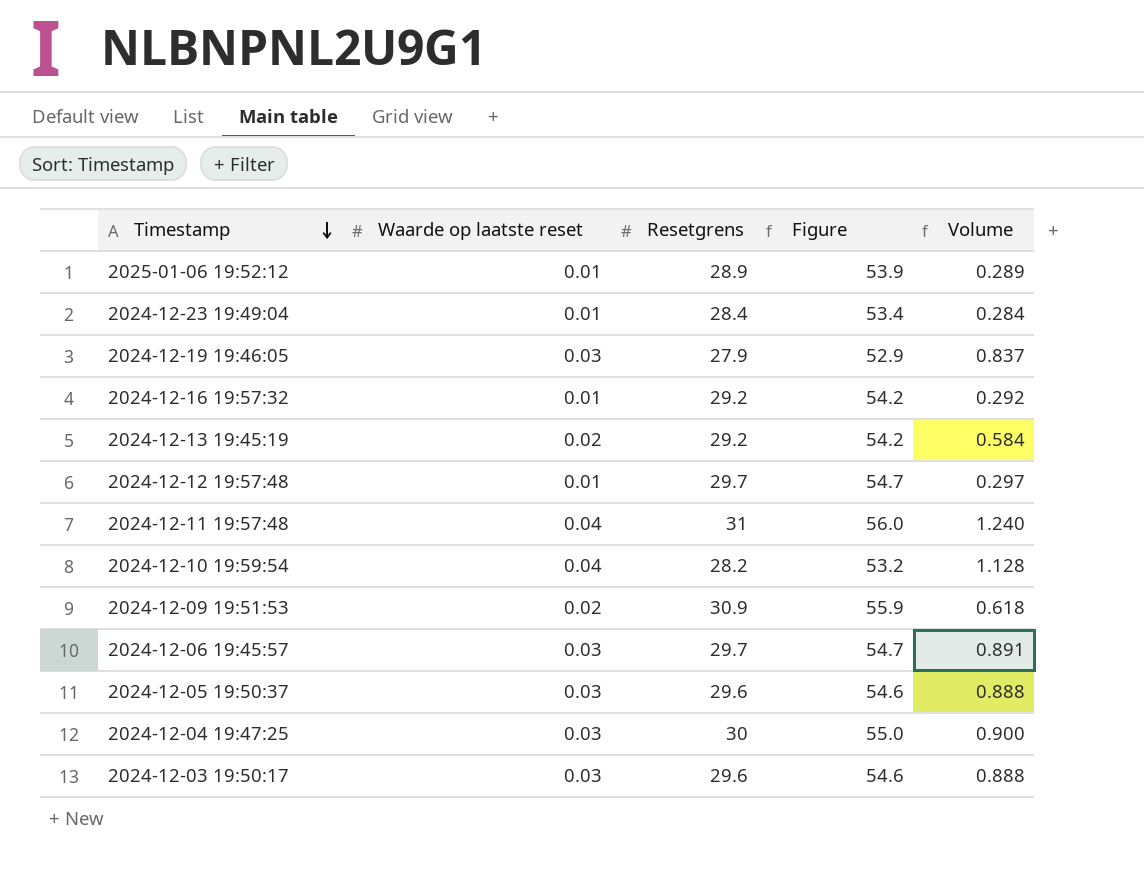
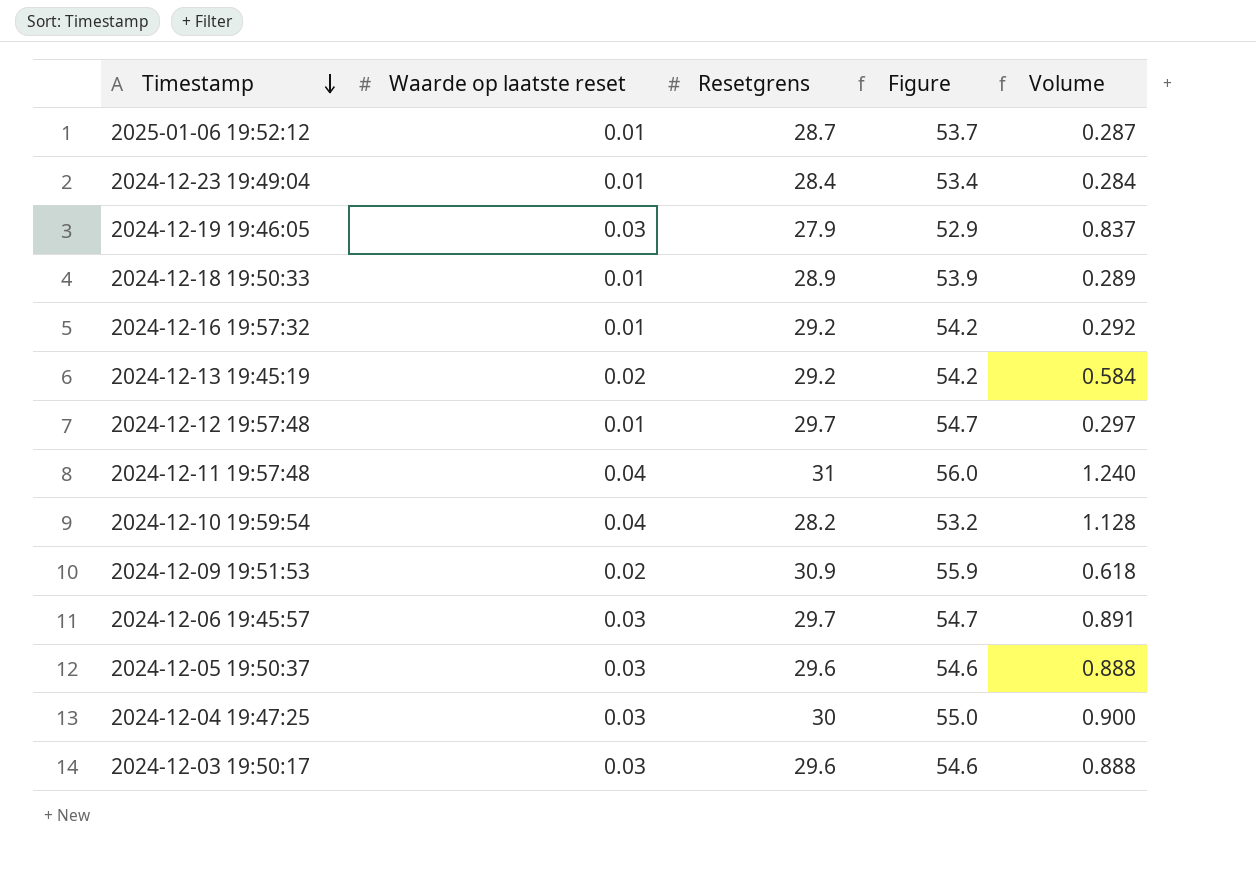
2025-01-06 19:52:12 | Resetgrens: 28.9 -> 28.7
2025-01-06 19:52:12 | Figure: 53.9 -> 53.7
2025-01-06 19:52:12 | Volume: 0.289 -> 0.287
row 2024-12-18 19:50:33: none -> 0.01 | 28.9 | 53.9 | 0.289

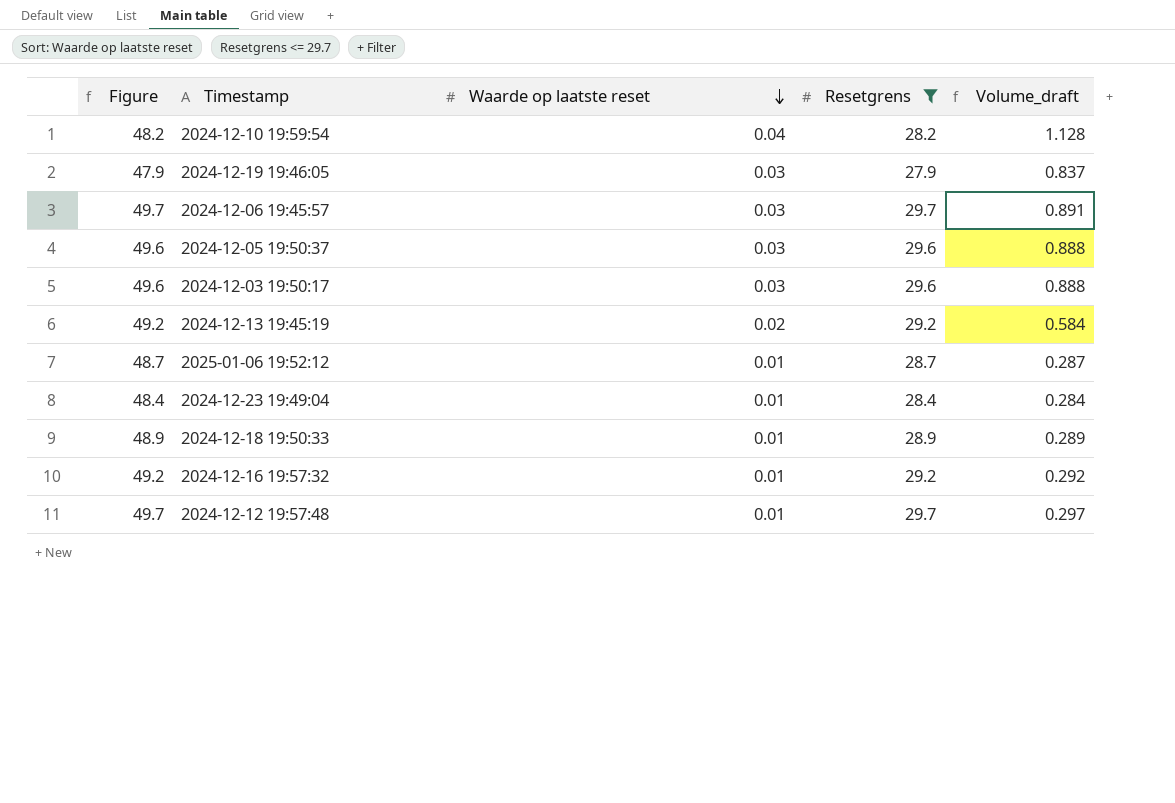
filter: none -> Resetgrens <= 29.7
row order: Timestamp descending -> Waarde op laatste reset descending
column Figure | formula: [Resetgrens] + 25 -> [Resetgrens] + 20
column Figure | position: 4 -> 1
column name: Volume -> Volume_draft

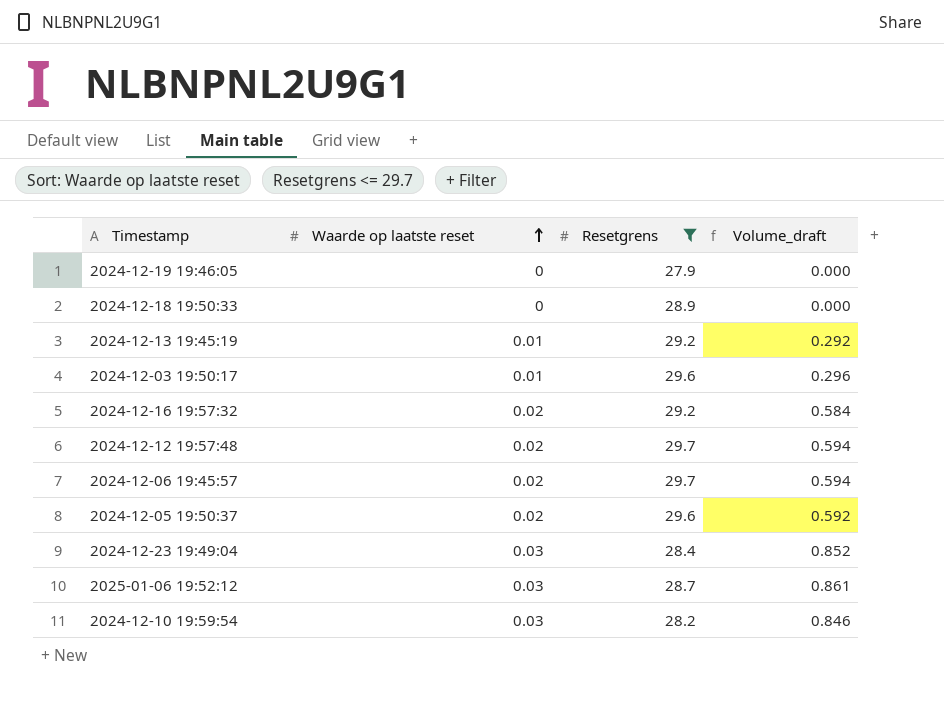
row order: Waarde op laatste reset descending -> Waarde op laatste reset ascending
column Figure | formula: [Resetgrens] + 20 -> none
2024-12-19 19:46:05 | Waarde op laatste reset: 0.03 -> 0
2024-12-19 19:46:05 | Volume_draft: 0.837 -> 0.000
2024-12-18 19:50:33 | Waarde op laatste reset: 0.01 -> 0
2024-12-18 19:50:33 | Volume_draft: 0.289 -> 0.000
2024-12-13 19:45:19 | Waarde op laatste reset: 0.02 -> 0.01
2024-12-13 19:45:19 | Volume_draft: 0.584 -> 0.292
2024-12-03 19:50:17 | Waarde op laatste reset: 0.03 -> 0.01
2024-12-03 19:50:17 | Volume_draft: 0.888 -> 0.296
2024-12-16 19:57:32 | Waarde op laatste reset: 0.01 -> 0.02
2024-12-16 19:57:32 | Volume_draft: 0.292 -> 0.584
2024-12-12 19:57:48 | Waarde op laatste reset: 0.01 -> 0.02
2024-12-12 19:57:48 | Volume_draft: 0.297 -> 0.594
2024-12-06 19:45:57 | Waarde op laatste reset: 0.03 -> 0.02
2024-12-06 19:45:57 | Volume_draft: 0.891 -> 0.594
2024-12-05 19:50:37 | Waarde op laatste reset: 0.03 -> 0.02
2024-12-05 19:50:37 | Volume_draft: 0.888 -> 0.592
2024-12-23 19:49:04 | Waarde op laatste reset: 0.01 -> 0.03
2024-12-23 19:49:04 | Volume_draft: 0.284 -> 0.852
2025-01-06 19:52:12 | Waarde op laatste reset: 0.01 -> 0.03
2025-01-06 19:52:12 | Volume_draft: 0.287 -> 0.861
2024-12-10 19:59:54 | Waarde op laatste reset: 0.04 -> 0.03
2024-12-10 19:59:54 | Volume_draft: 1.128 -> 0.846

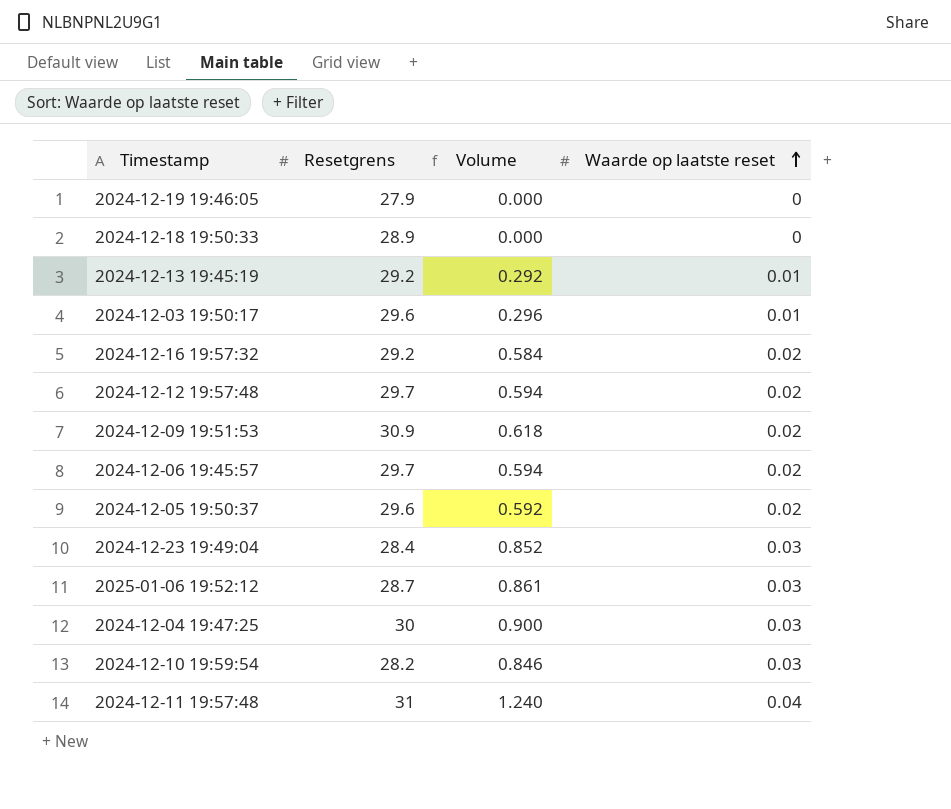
filter: Resetgrens <= 29.7 -> none
column name: Volume_draft -> Volume
column Waarde op laatste reset | position: 2 -> 4

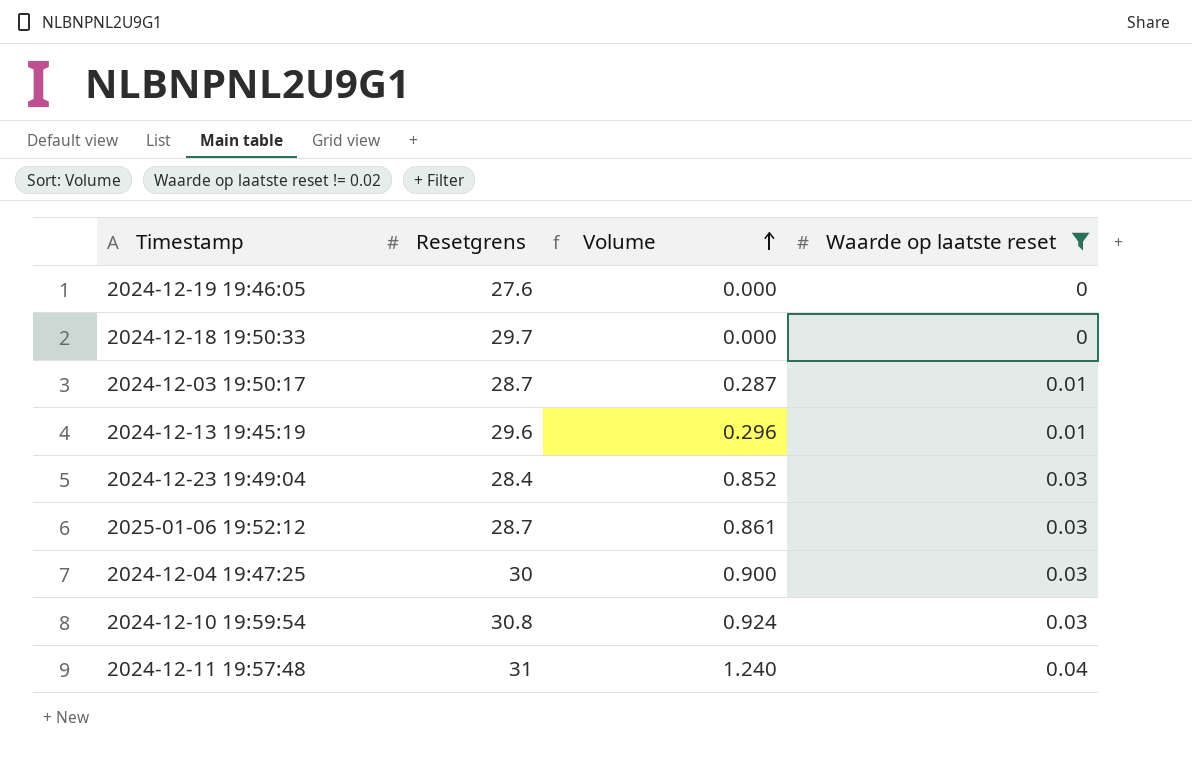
filter: none -> Waarde op laatste reset != 0.02
row order: Waarde op laatste reset ascending -> Volume ascending
2024-12-19 19:46:05 | Resetgrens: 27.9 -> 27.6
2024-12-18 19:50:33 | Resetgrens: 28.9 -> 29.7
2024-12-03 19:50:17 | Resetgrens: 29.6 -> 28.7
2024-12-03 19:50:17 | Volume: 0.296 -> 0.287
2024-12-13 19:45:19 | Resetgrens: 29.2 -> 29.6
2024-12-13 19:45:19 | Volume: 0.292 -> 0.296
2024-12-10 19:59:54 | Resetgrens: 28.2 -> 30.8
2024-12-10 19:59:54 | Volume: 0.846 -> 0.924

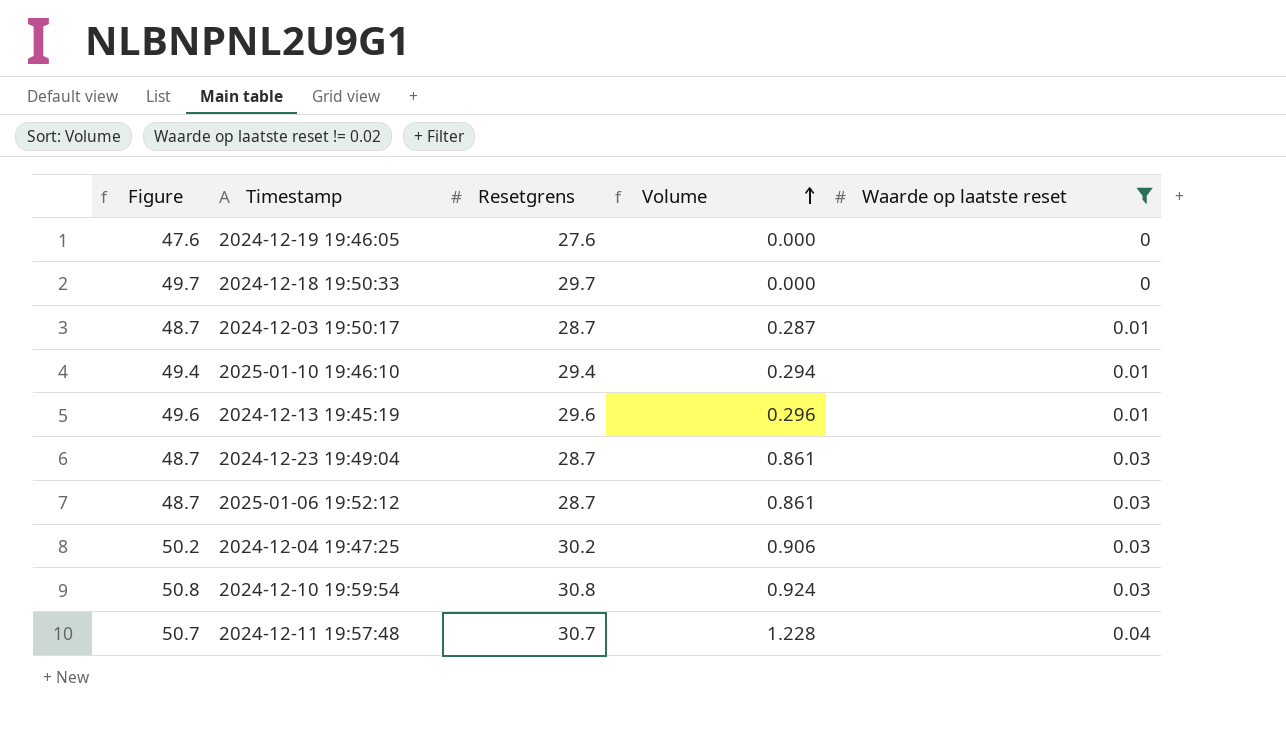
column Figure | formula: none -> [Resetgrens] + 20
row 2025-01-10 19:46:10: none -> 49.4 | 29.4 | 0.294 | 0.01
2024-12-23 19:49:04 | Resetgrens: 28.4 -> 28.7
2024-12-23 19:49:04 | Volume: 0.852 -> 0.861
2024-12-04 19:47:25 | Resetgrens: 30 -> 30.2
2024-12-04 19:47:25 | Volume: 0.900 -> 0.906
2024-12-11 19:57:48 | Resetgrens: 31 -> 30.7
2024-12-11 19:57:48 | Volume: 1.240 -> 1.228

